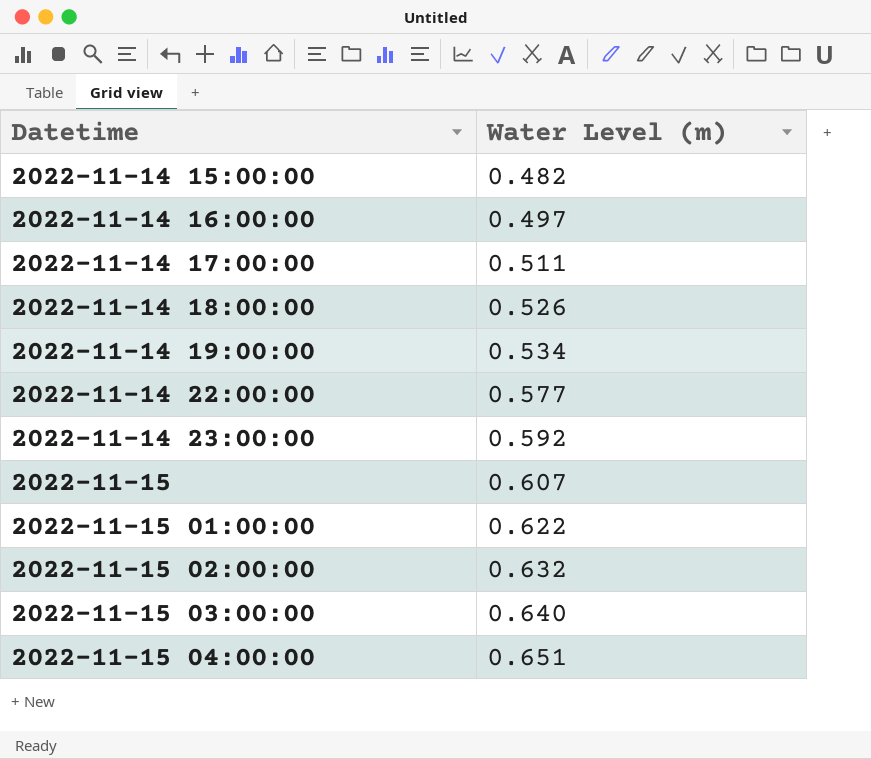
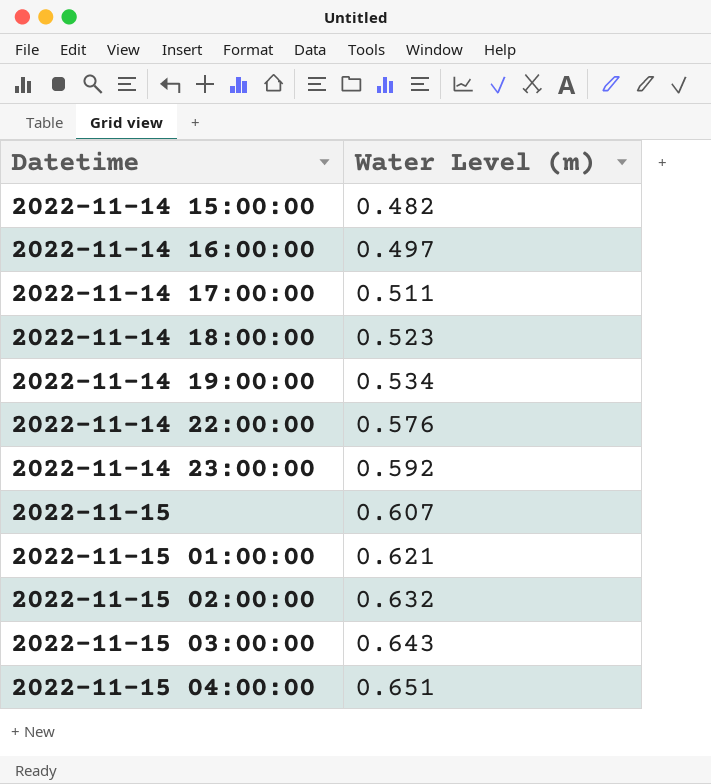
2022-11-14 18:00:00 | Water Level (m): 0.526 -> 0.523
2022-11-14 22:00:00 | Water Level (m): 0.577 -> 0.576
2022-11-15 01:00:00 | Water Level (m): 0.622 -> 0.621
2022-11-15 03:00:00 | Water Level (m): 0.640 -> 0.643

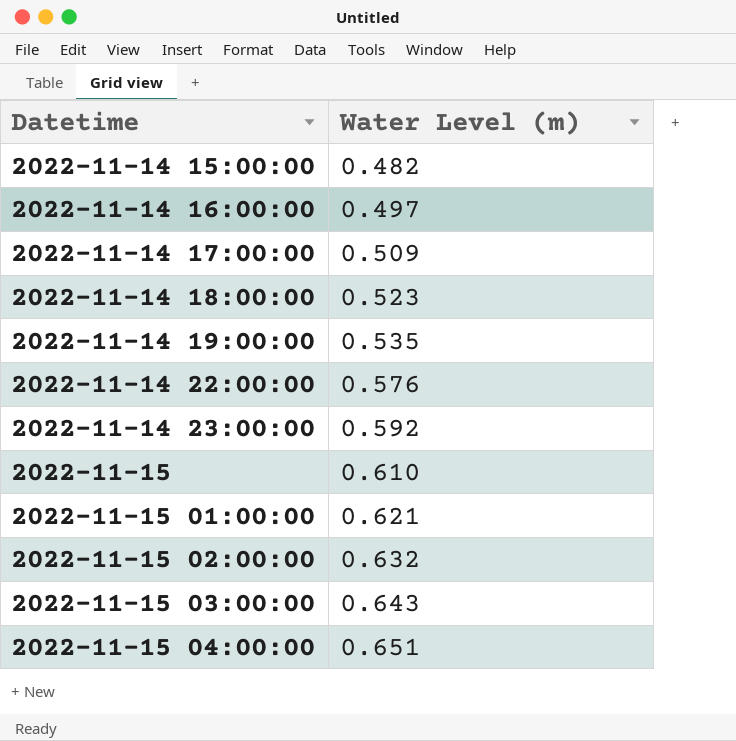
2022-11-14 17:00:00 | Water Level (m): 0.511 -> 0.509
2022-11-14 19:00:00 | Water Level (m): 0.534 -> 0.535
2022-11-15 | Water Level (m): 0.607 -> 0.610

